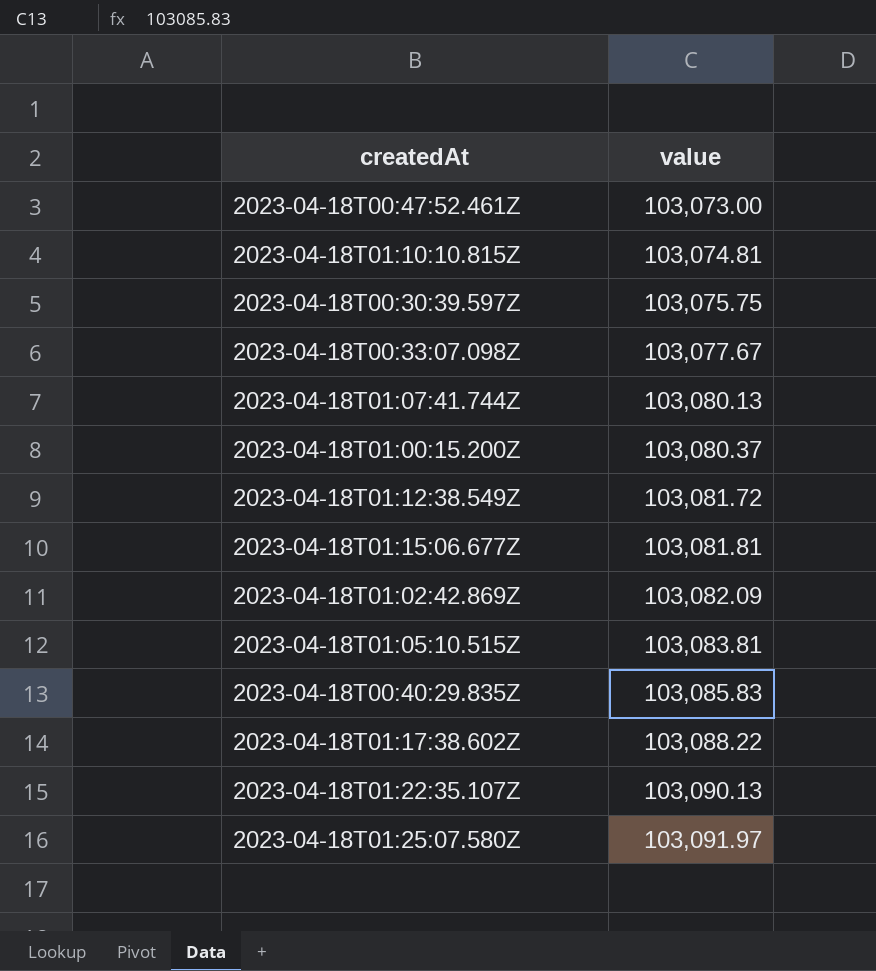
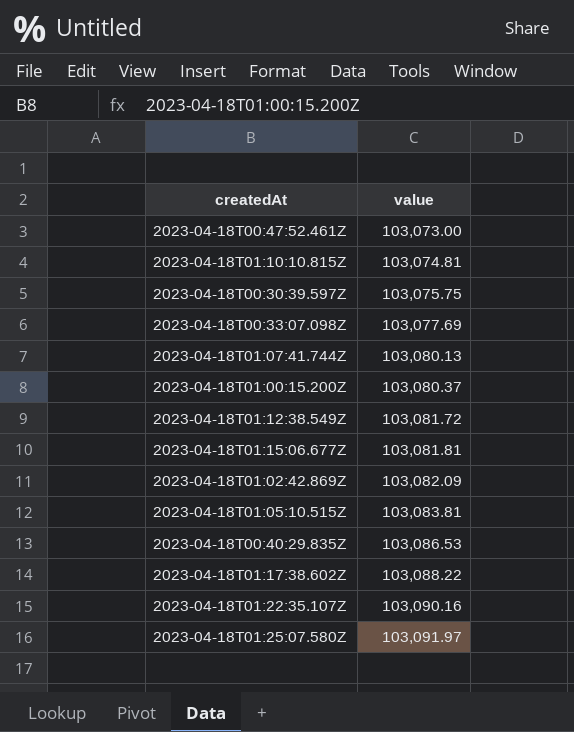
2023-04-18T00:33:07.098Z | value: 103,077.67 -> 103,077.69
2023-04-18T00:40:29.835Z | value: 103,085.83 -> 103,086.53
2023-04-18T01:22:35.107Z | value: 103,090.13 -> 103,090.16

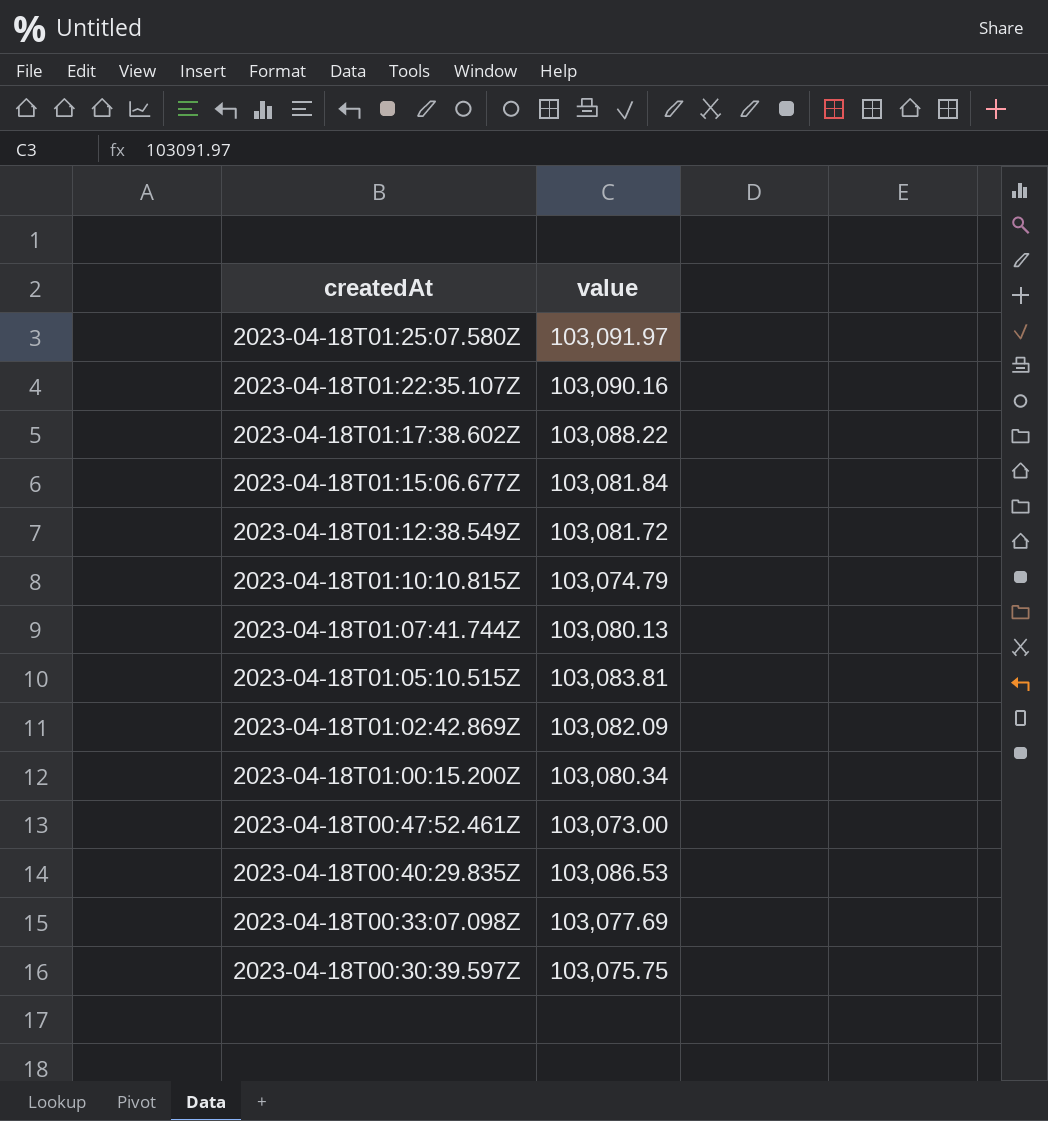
row order: value ascending -> createdAt descending
2023-04-18T01:15:06.677Z | value: 103,081.81 -> 103,081.84
2023-04-18T01:10:10.815Z | value: 103,074.81 -> 103,074.79
2023-04-18T01:00:15.200Z | value: 103,080.37 -> 103,080.34

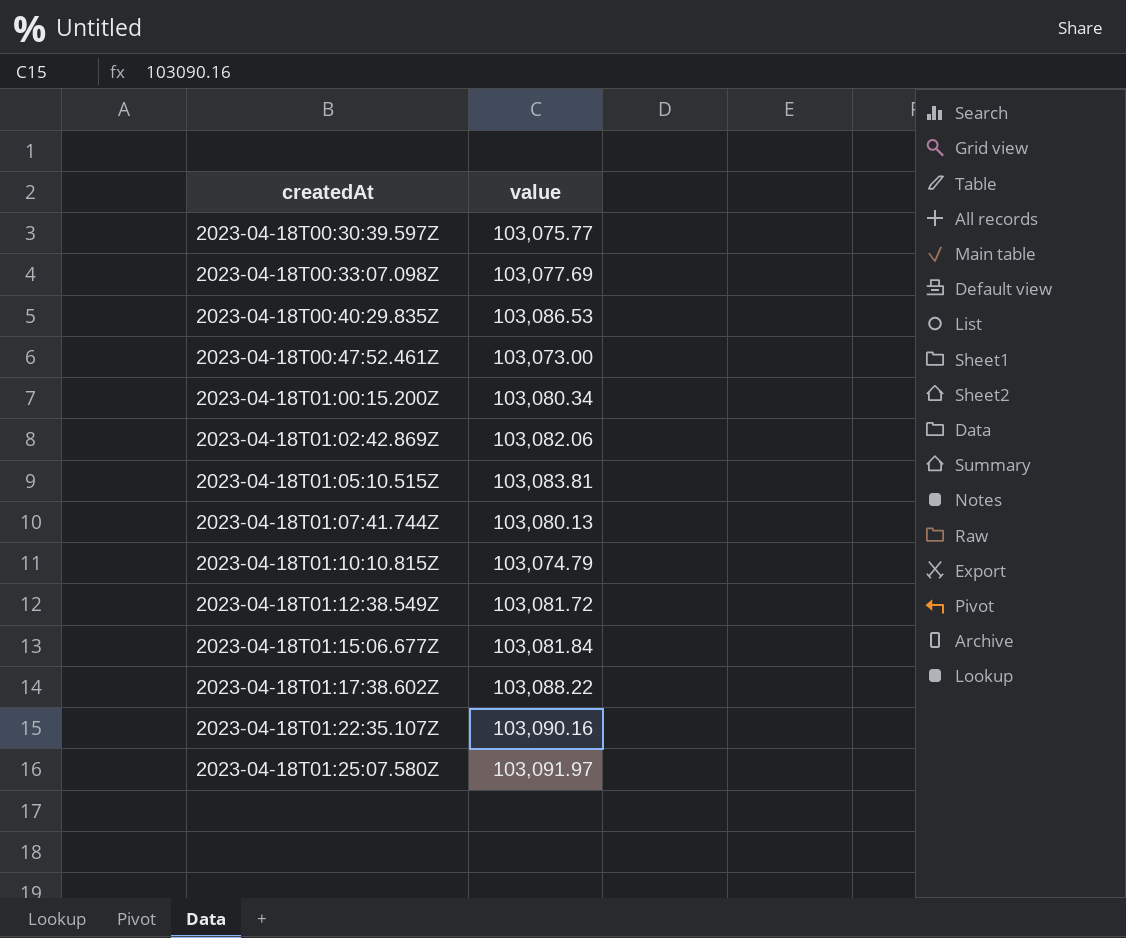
row order: createdAt descending -> createdAt ascending
2023-04-18T00:30:39.597Z | value: 103,075.75 -> 103,075.77
2023-04-18T01:02:42.869Z | value: 103,082.09 -> 103,082.06

